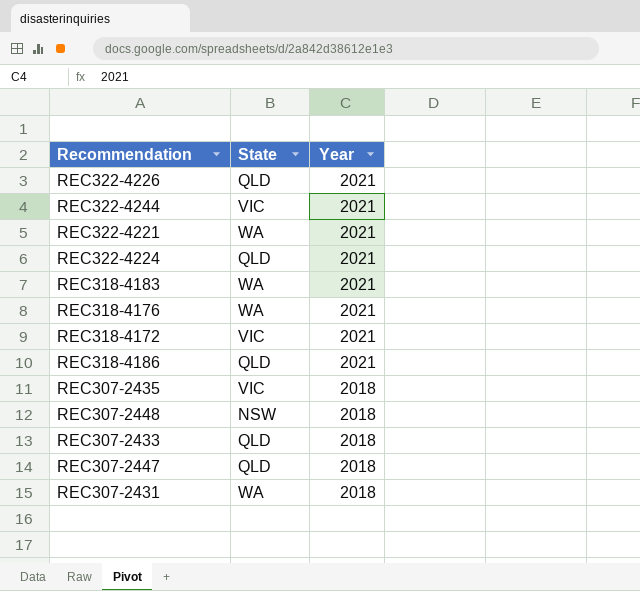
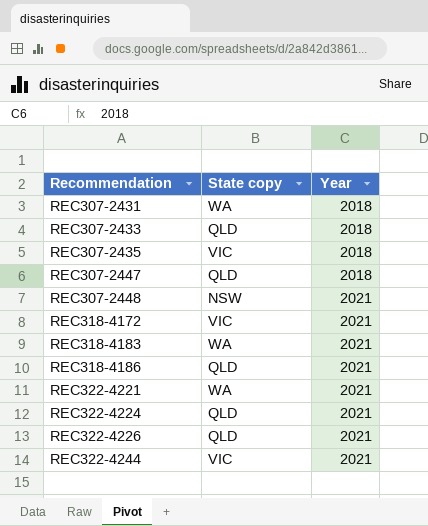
row order: Year descending -> Recommendation ascending
column name: State -> State copy
row REC318-4176: WA | 2021 -> none
REC307-2448 | Year: 2018 -> 2021

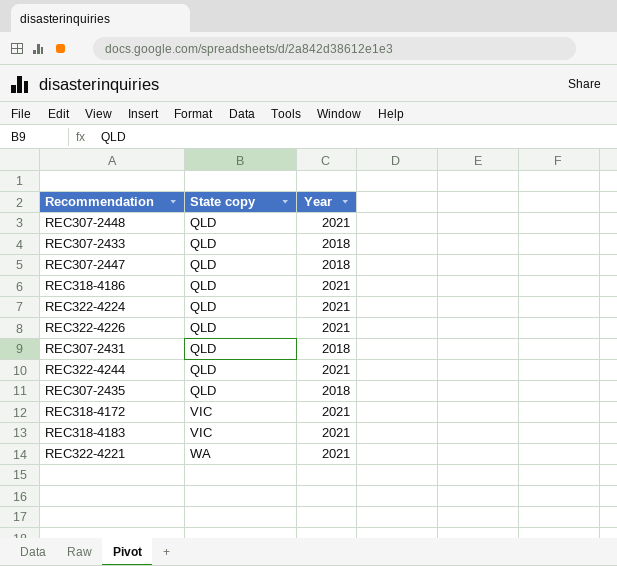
row order: Recommendation ascending -> State copy ascending
REC307-2448 | State copy: NSW -> QLD
REC307-2431 | State copy: WA -> QLD
REC322-4244 | State copy: VIC -> QLD
REC307-2435 | State copy: VIC -> QLD
REC318-4183 | State copy: WA -> VIC

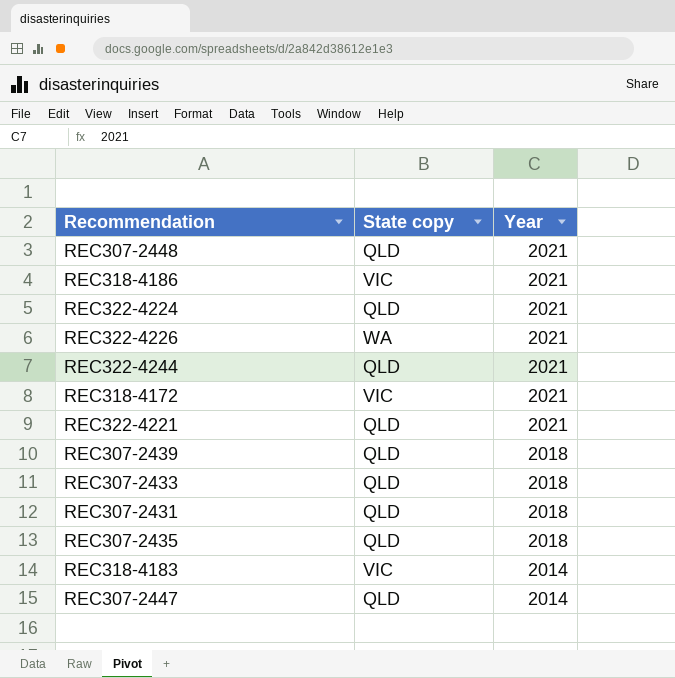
row order: State copy ascending -> Year descending
REC318-4186 | State copy: QLD -> VIC
REC322-4226 | State copy: QLD -> WA
REC322-4221 | State copy: WA -> QLD
row REC307-2439: none -> QLD | 2018
REC318-4183 | Year: 2021 -> 2014
REC307-2447 | Year: 2018 -> 2014

